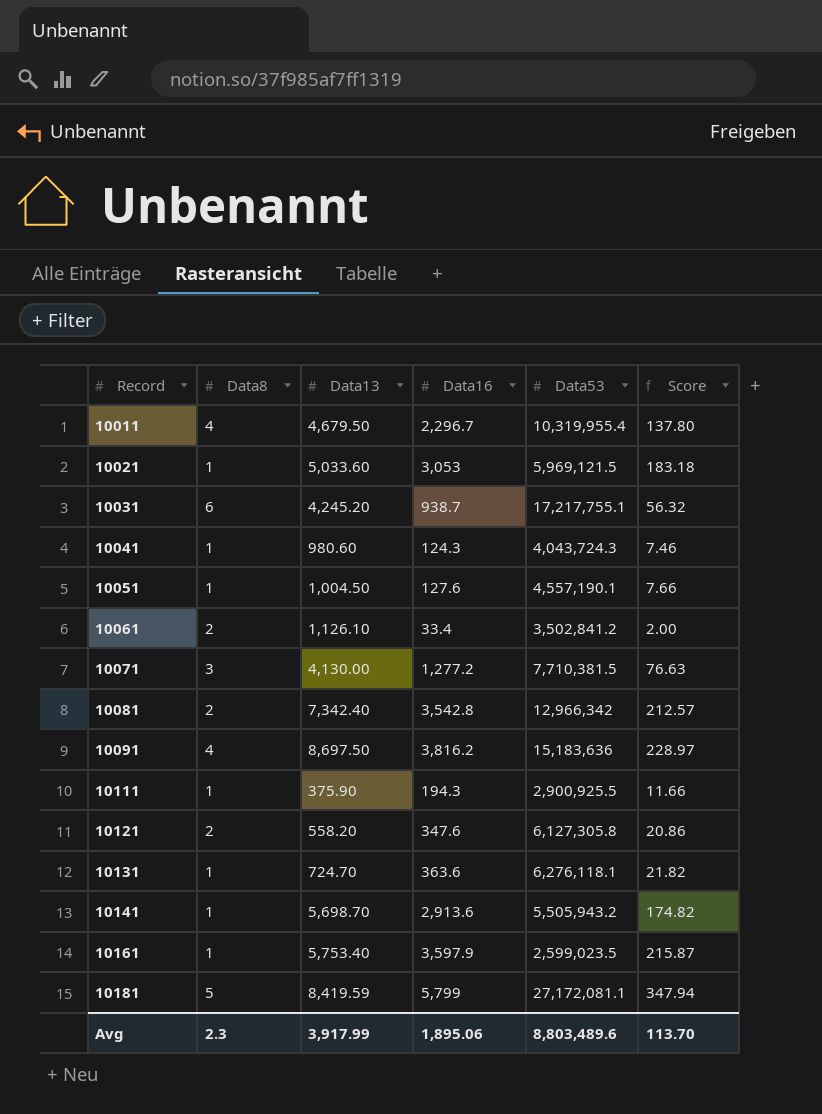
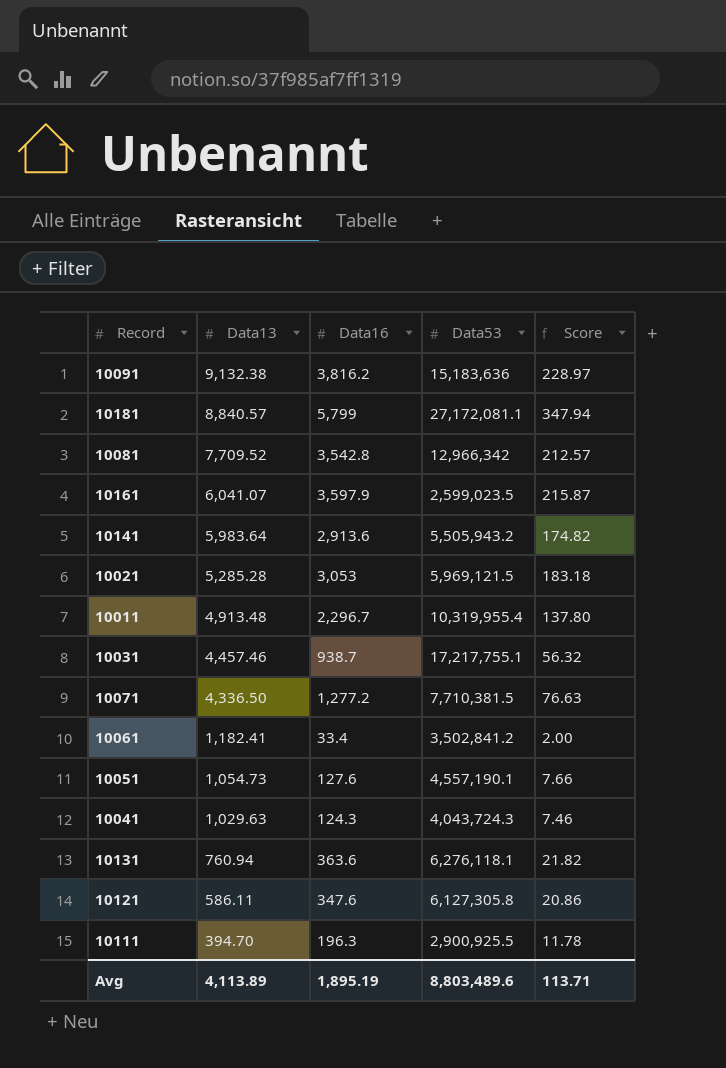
row order: Record ascending -> Data13 descending
column Data8 | position: 2 -> none
10091 | Data13: 8,697.50 -> 9,132.38
10181 | Data13: 8,419.59 -> 8,840.57
10081 | Data13: 7,342.40 -> 7,709.52
10161 | Data13: 5,753.40 -> 6,041.07
10141 | Data13: 5,698.70 -> 5,983.64
10021 | Data13: 5,033.60 -> 5,285.28
10011 | Data13: 4,679.50 -> 4,913.48
10031 | Data13: 4,245.20 -> 4,457.46
10071 | Data13: 4,130.00 -> 4,336.50
10061 | Data13: 1,126.10 -> 1,182.41
10051 | Data13: 1,004.50 -> 1,054.73
10041 | Data13: 980.60 -> 1,029.63
10131 | Data13: 724.70 -> 760.94
10121 | Data13: 558.20 -> 586.11
10111 | Data13: 375.90 -> 394.70
10111 | Data16: 194.3 -> 196.3
10111 | Score: 11.66 -> 11.78
Avg | Data13: 3,917.99 -> 4,113.89
Avg | Data16: 1,895.06 -> 1,895.19
Avg | Score: 113.70 -> 113.71

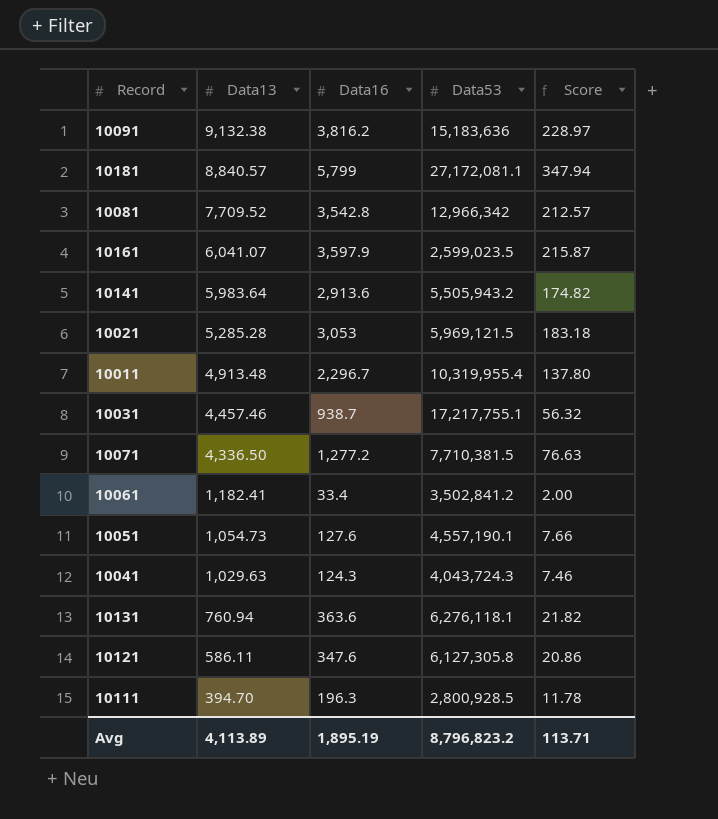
10111 | Data53: 2,900,925.5 -> 2,800,928.5
Avg | Data53: 8,803,489.6 -> 8,796,823.2

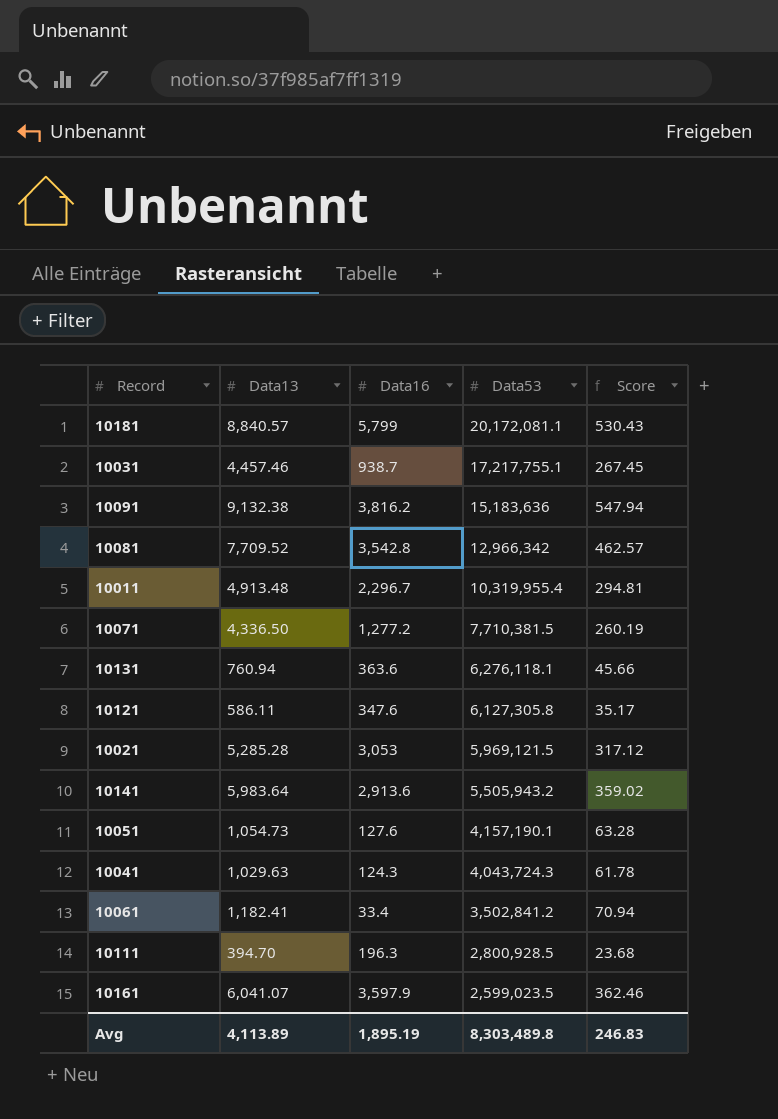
row order: Data13 descending -> Data53 descending
column Score | formula: [Data16] * 0.06 -> [Data13] * 0.06
10181 | Data53: 27,172,081.1 -> 20,172,081.1
10051 | Data53: 4,557,190.1 -> 4,157,190.1
Avg | Data53: 8,796,823.2 -> 8,303,489.8
Avg | Score: 113.71 -> 246.83

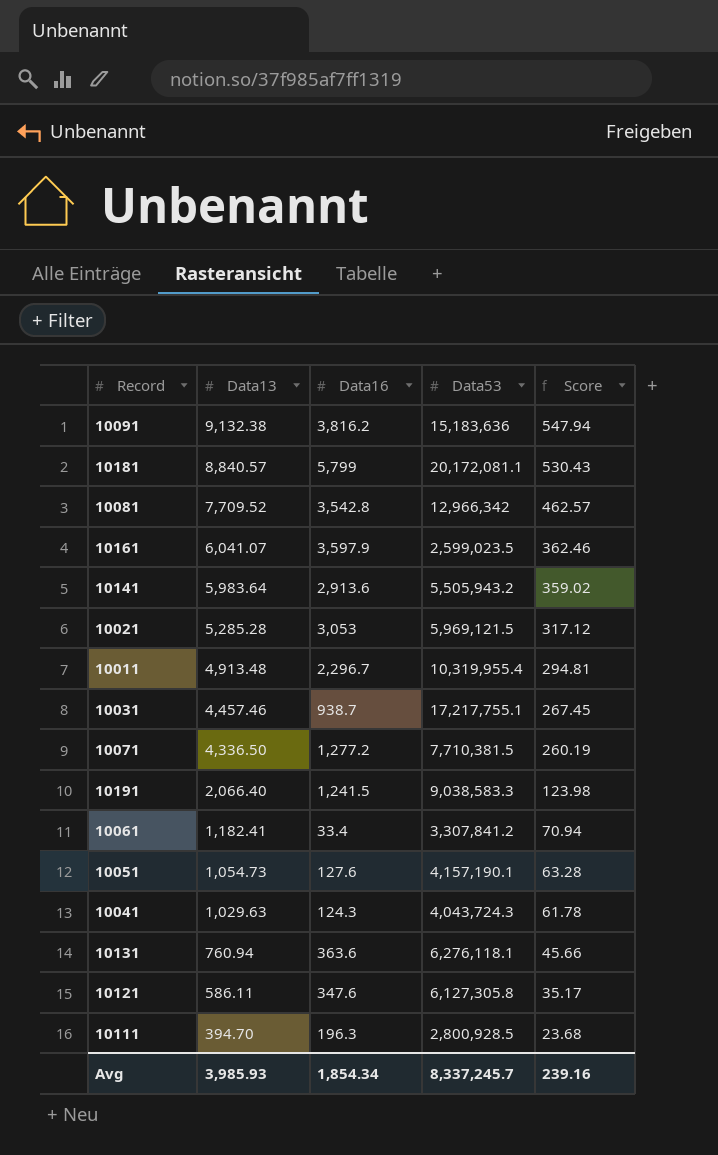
row order: Data53 descending -> Data13 descending
row 10191: none -> 2,066.40 | 1,241.5 | 9,038,583.3 | 123.98
10061 | Data53: 3,502,841.2 -> 3,307,841.2
Avg | Data13: 4,113.89 -> 3,985.93
Avg | Data16: 1,895.19 -> 1,854.34
Avg | Data53: 8,303,489.8 -> 8,337,245.7
Avg | Score: 246.83 -> 239.16

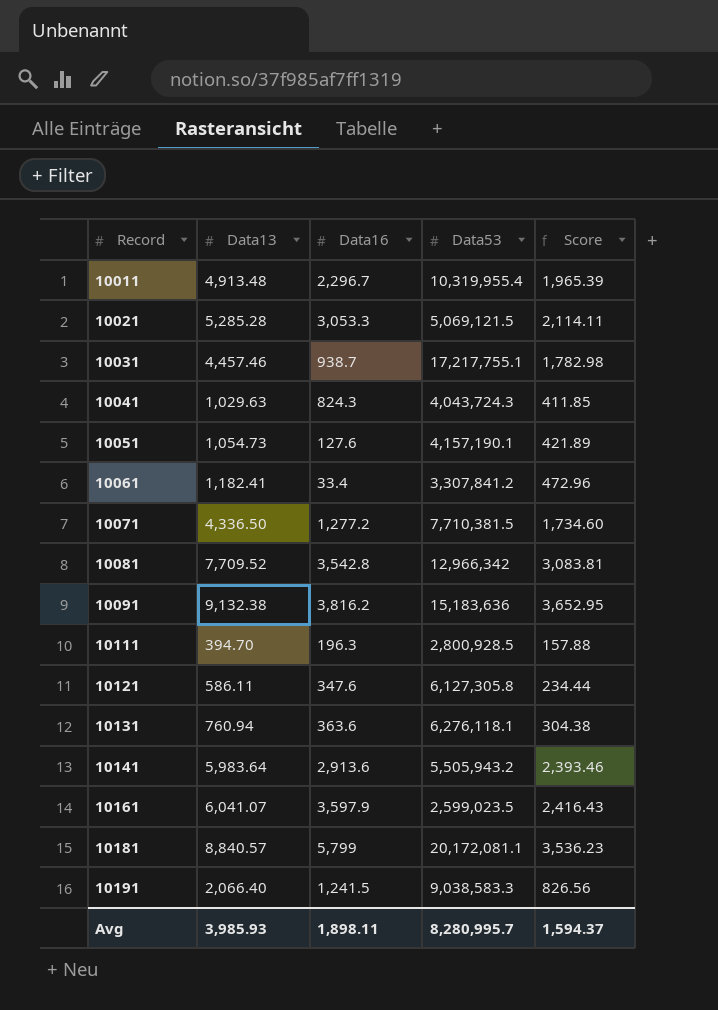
row order: Data13 descending -> Record ascending
column Score | formula: [Data13] * 0.06 -> [Data13] * 0.4
10021 | Data16: 3,053 -> 3,053.3
10021 | Data53: 5,969,121.5 -> 5,069,121.5
10041 | Data16: 124.3 -> 824.3
Avg | Data16: 1,854.34 -> 1,898.11
Avg | Data53: 8,337,245.7 -> 8,280,995.7
Avg | Score: 239.16 -> 1,594.37

